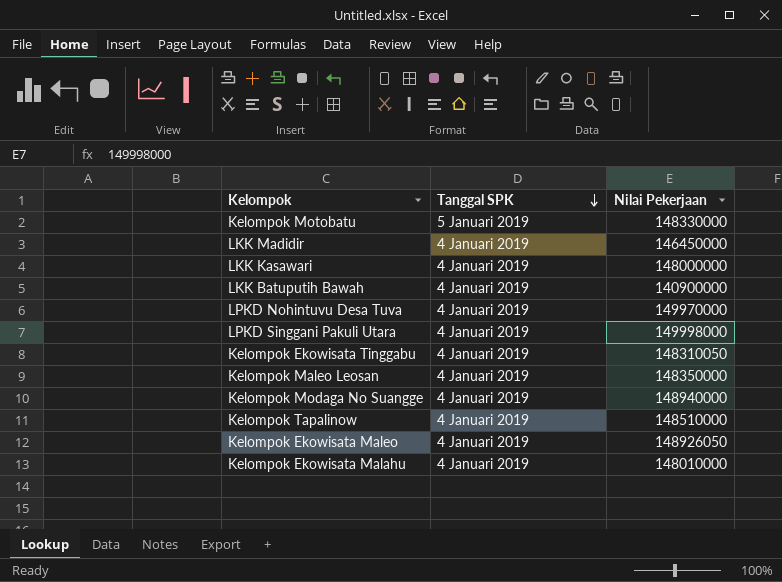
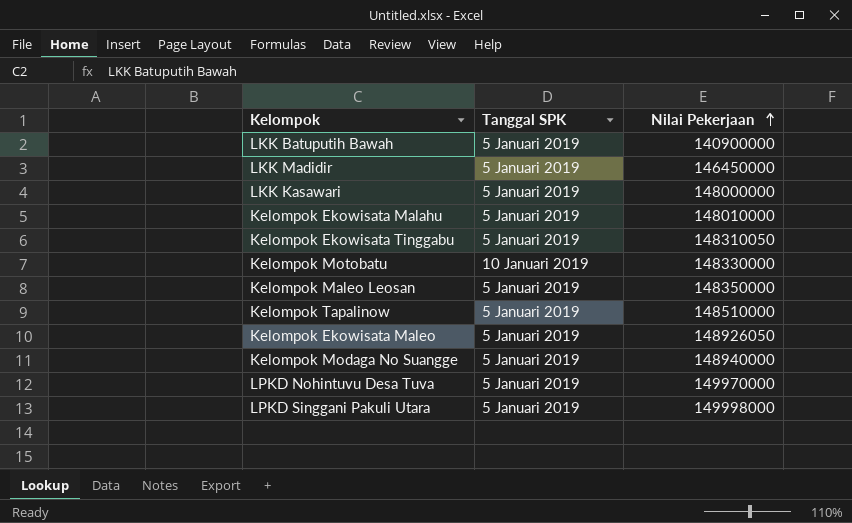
row order: Tanggal SPK descending -> Nilai Pekerjaan ascending
LKK Batuputih Bawah | Tanggal SPK: 4 Januari 2019 -> 5 Januari 2019
LKK Madidir | Tanggal SPK: 4 Januari 2019 -> 5 Januari 2019
LKK Kasawari | Tanggal SPK: 4 Januari 2019 -> 5 Januari 2019
Kelompok Ekowisata Malahu | Tanggal SPK: 4 Januari 2019 -> 5 Januari 2019
Kelompok Ekowisata Tinggabu | Tanggal SPK: 4 Januari 2019 -> 5 Januari 2019
Kelompok Motobatu | Tanggal SPK: 5 Januari 2019 -> 10 Januari 2019
Kelompok Maleo Leosan | Tanggal SPK: 4 Januari 2019 -> 5 Januari 2019
Kelompok Tapalinow | Tanggal SPK: 4 Januari 2019 -> 5 Januari 2019
Kelompok Ekowisata Maleo | Tanggal SPK: 4 Januari 2019 -> 5 Januari 2019
Kelompok Modaga No Suangge | Tanggal SPK: 4 Januari 2019 -> 5 Januari 2019
LPKD Nohintuvu Desa Tuva | Tanggal SPK: 4 Januari 2019 -> 5 Januari 2019
LPKD Singgani Pakuli Utara | Tanggal SPK: 4 Januari 2019 -> 5 Januari 2019

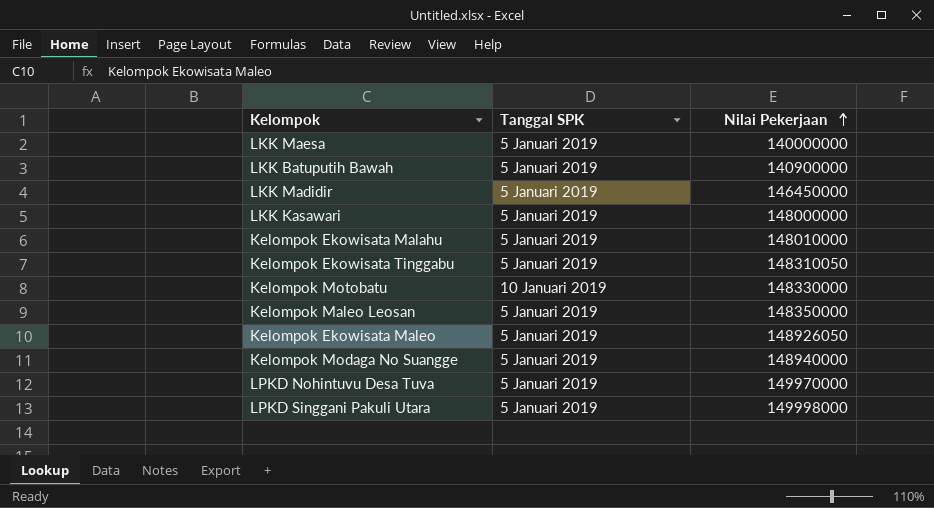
row Kelompok Tapalinow: 5 Januari 2019 | 148510000 -> none
row LKK Maesa: none -> 5 Januari 2019 | 140000000

